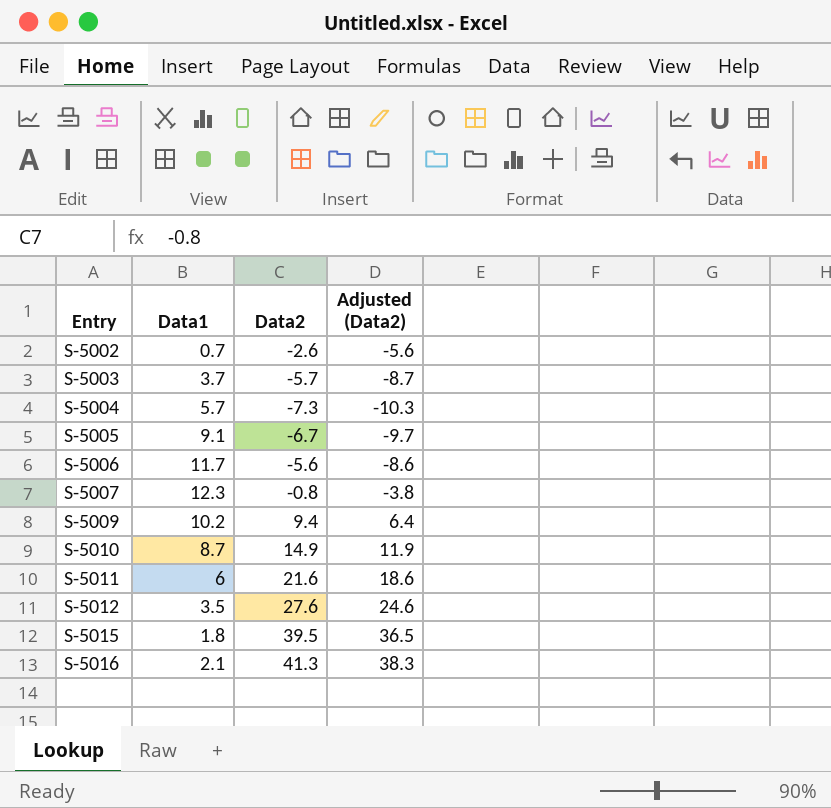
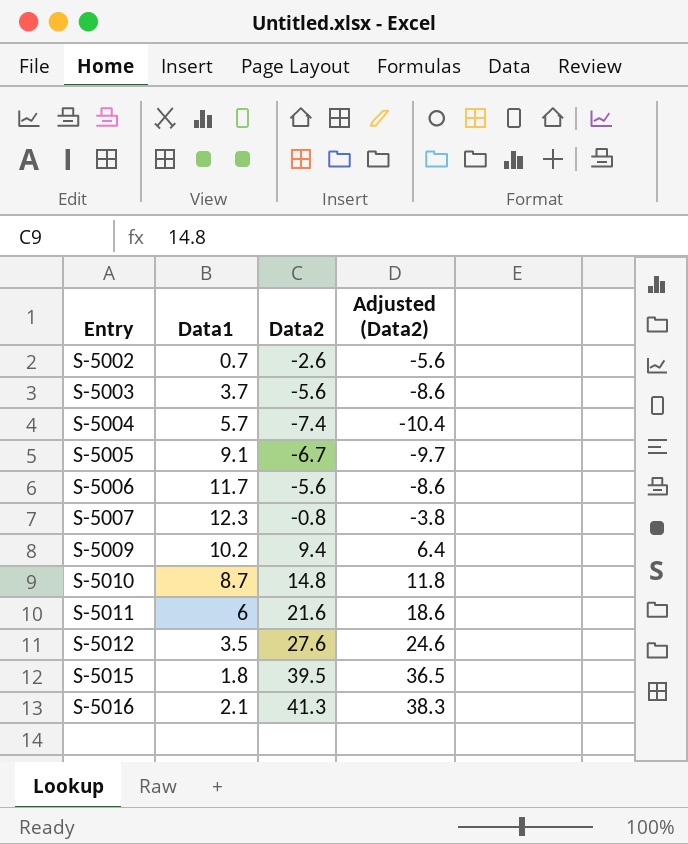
S-5003 | Data2: -5.7 -> -5.6
S-5003 | Adjusted (Data2): -8.7 -> -8.6
S-5004 | Data2: -7.3 -> -7.4
S-5004 | Adjusted (Data2): -10.3 -> -10.4
S-5010 | Data2: 14.9 -> 14.8
S-5010 | Adjusted (Data2): 11.9 -> 11.8

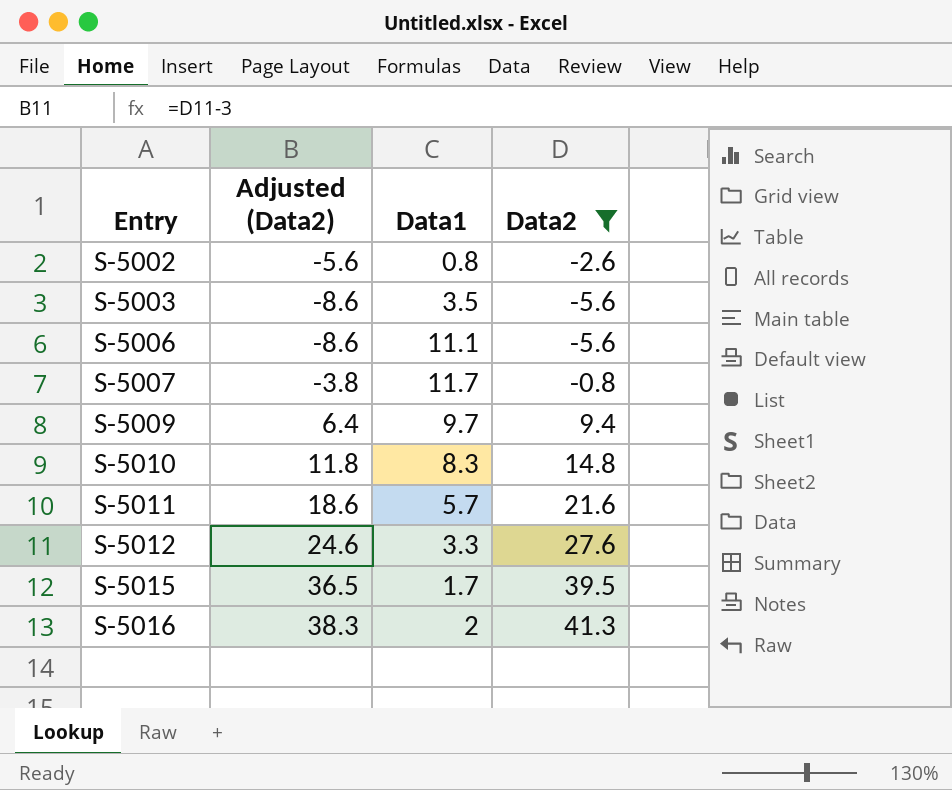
filter: none -> Data2 >= -5.6
column Adjusted (Data2) | position: 4 -> 2
S-5002 | Data1: 0.7 -> 0.8
S-5003 | Data1: 3.7 -> 3.5
S-5006 | Data1: 11.7 -> 11.1
S-5007 | Data1: 12.3 -> 11.7
S-5009 | Data1: 10.2 -> 9.7
S-5010 | Data1: 8.7 -> 8.3
S-5011 | Data1: 6 -> 5.7
S-5012 | Data1: 3.5 -> 3.3
S-5015 | Data1: 1.8 -> 1.7
S-5016 | Data1: 2.1 -> 2

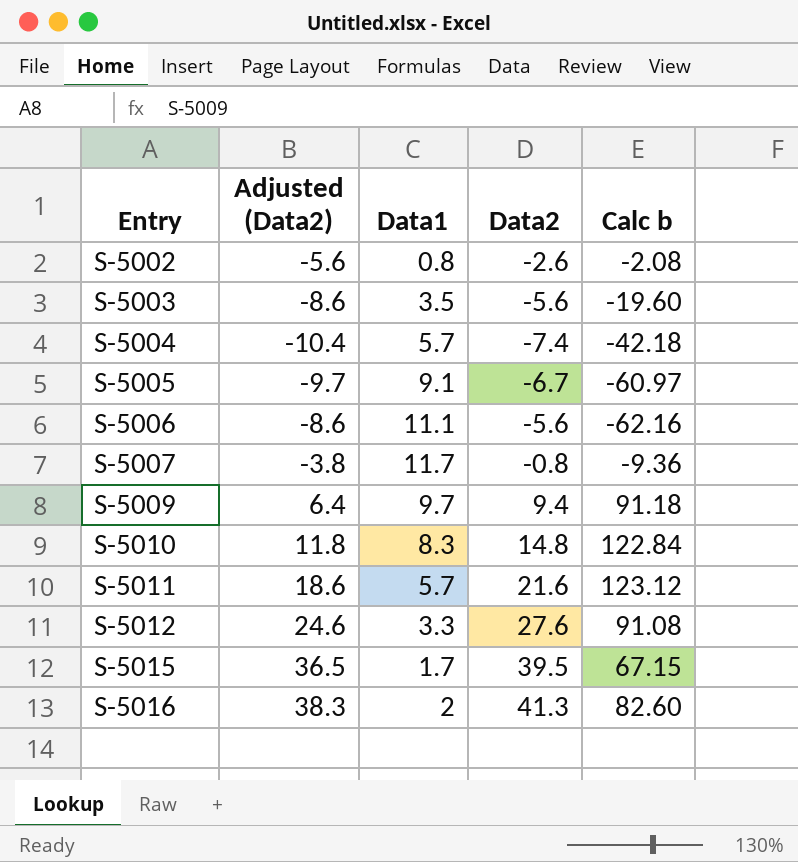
filter: Data2 >= -5.6 -> none
column Calc b | formula: none -> [Data1] * [Data2]

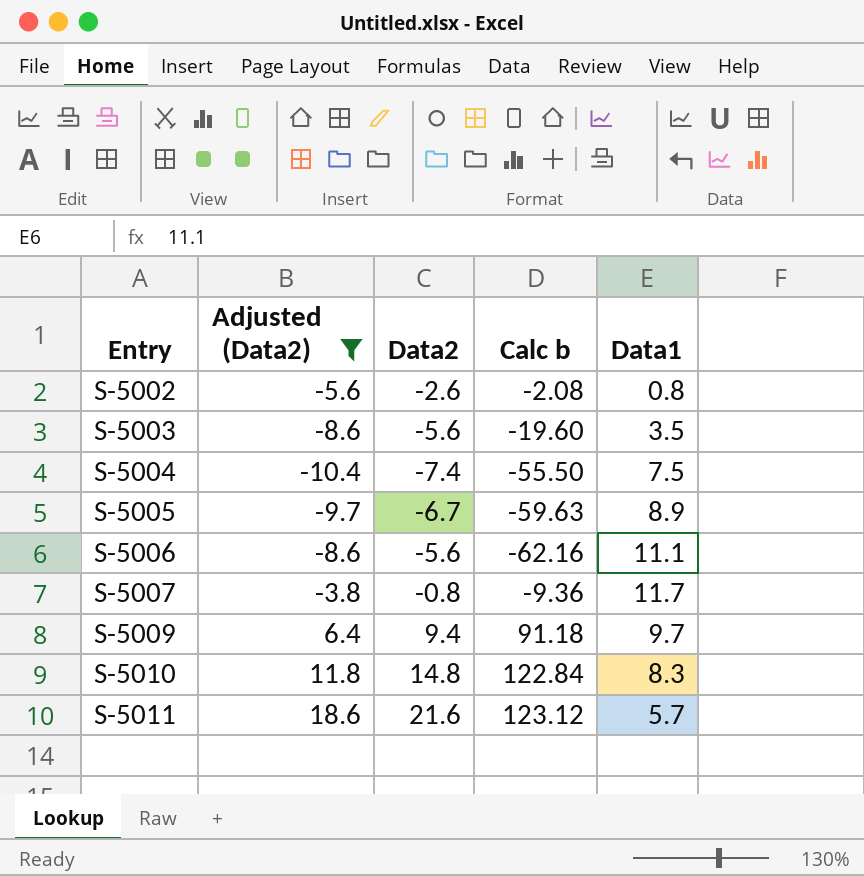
filter: none -> Adjusted (Data2) <= 18.6
column Data1 | position: 3 -> 5
S-5004 | Calc b: -42.18 -> -55.50
S-5004 | Data1: 5.7 -> 7.5
S-5005 | Calc b: -60.97 -> -59.63
S-5005 | Data1: 9.1 -> 8.9

